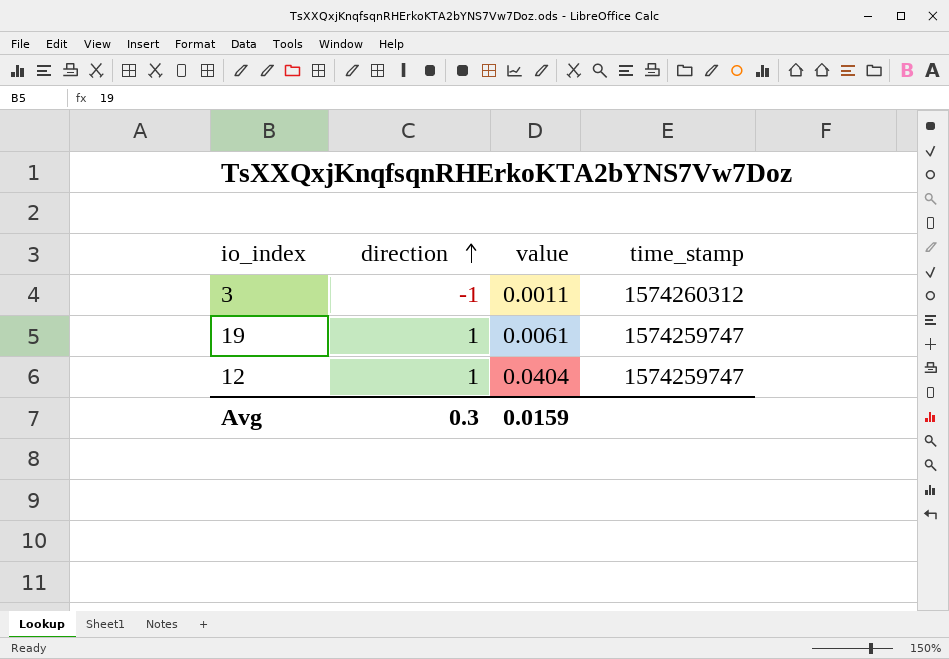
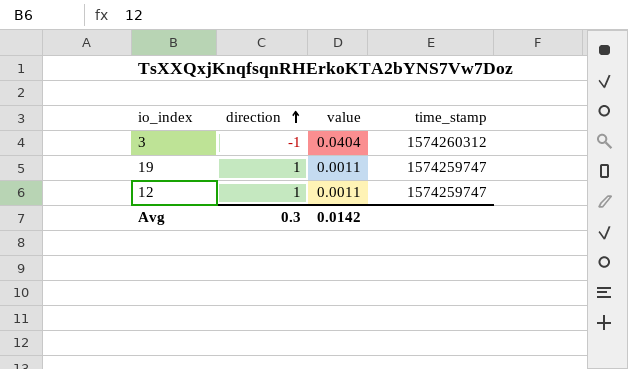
3 | value: 0.0011 -> 0.0404
19 | value: 0.0061 -> 0.0011
12 | value: 0.0404 -> 0.0011
Avg | value: 0.0159 -> 0.0142

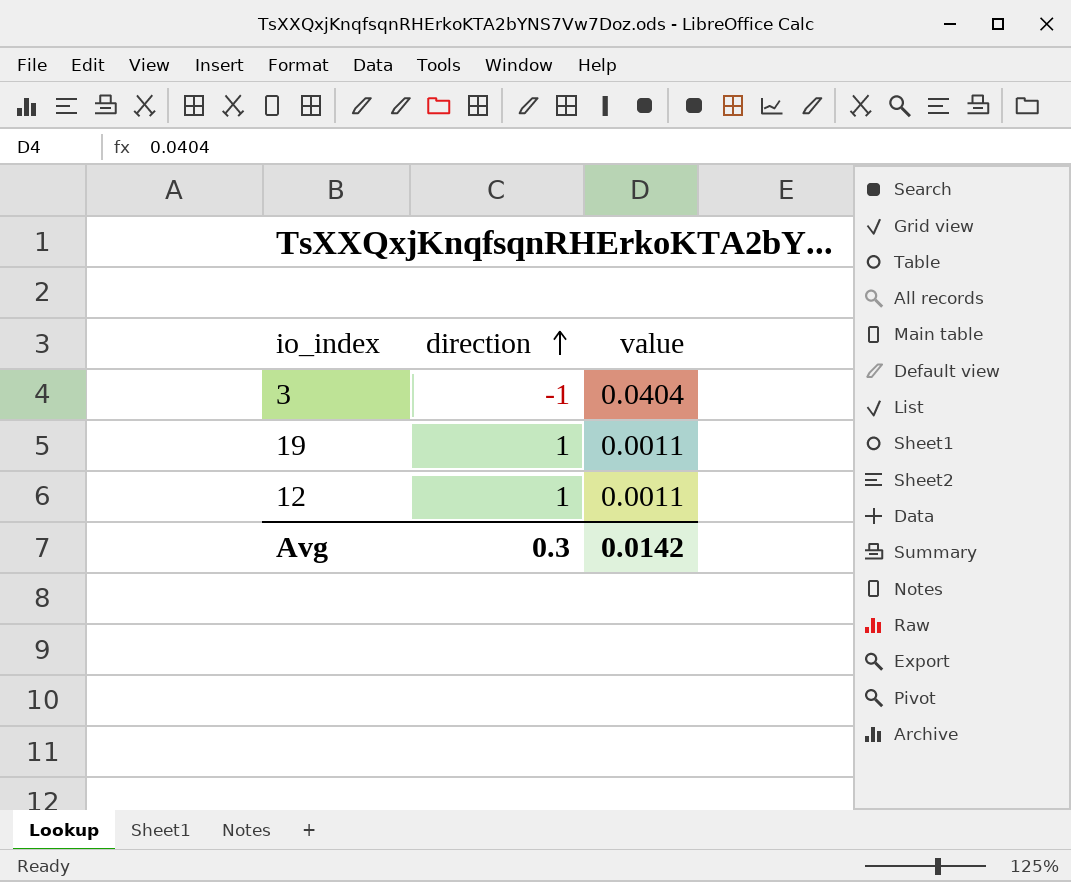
column time_stamp | position: 4 -> none

